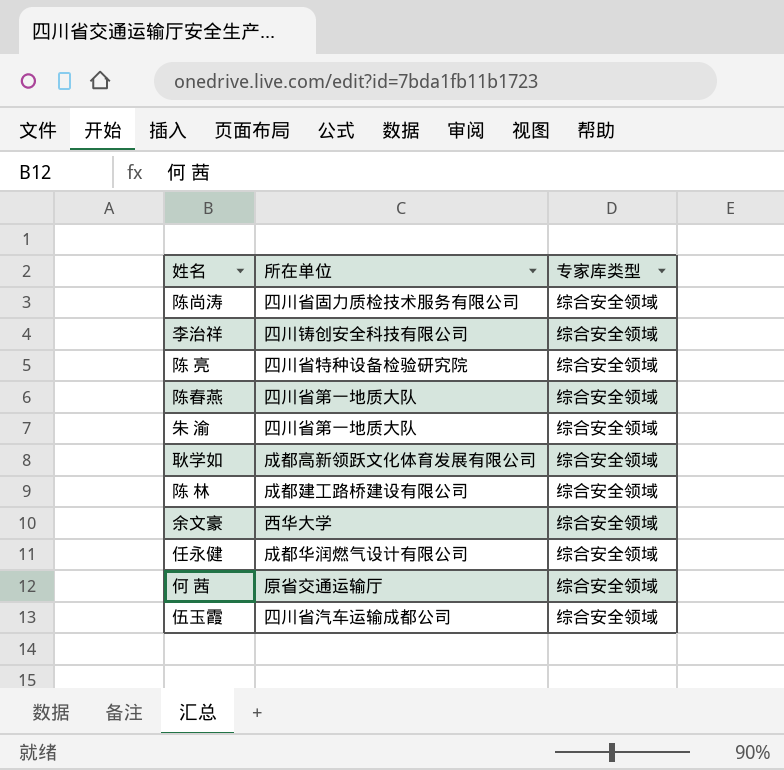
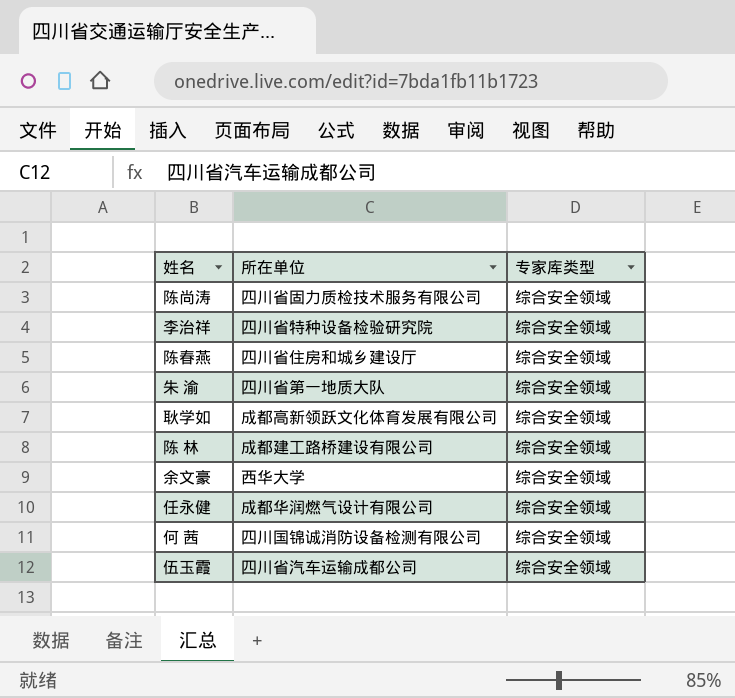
row 陈 亮: 四川省特种设备检验研究院 | 综合安全领域 -> none
李治祥 | 所在单位: 四川铸创安全科技有限公司 -> 四川省特种设备检验研究院
陈春燕 | 所在单位: 四川省第一地质大队 -> 四川省住房和城乡建设厅
何 茜 | 所在单位: 原省交通运输厅 -> 四川国锦诚消防设备检测有限公司

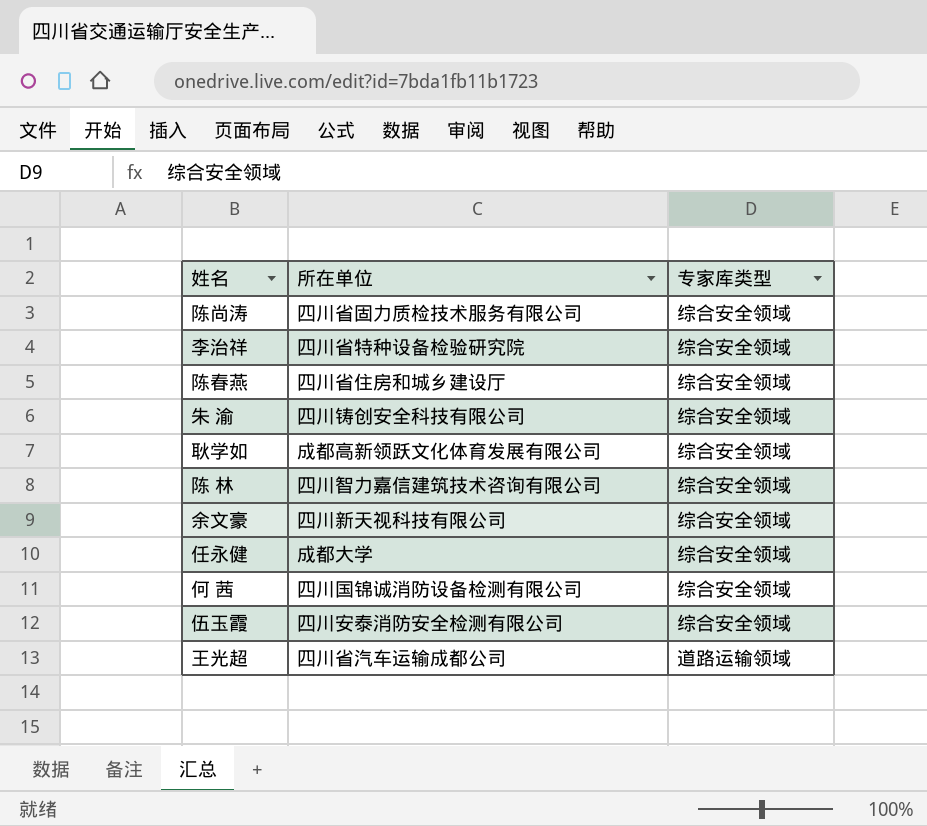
朱 渝 | 所在单位: 四川省第一地质大队 -> 四川铸创安全科技有限公司
陈 林 | 所在单位: 成都建工路桥建设有限公司 -> 四川智力嘉信建筑技术咨询有限公司
余文豪 | 所在单位: 西华大学 -> 四川新天视科技有限公司
任永健 | 所在单位: 成都华润燃气设计有限公司 -> 成都大学
伍玉霞 | 所在单位: 四川省汽车运输成都公司 -> 四川安泰消防安全检测有限公司
row 王光超: none -> 四川省汽车运输成都公司 | 道路运输领域

